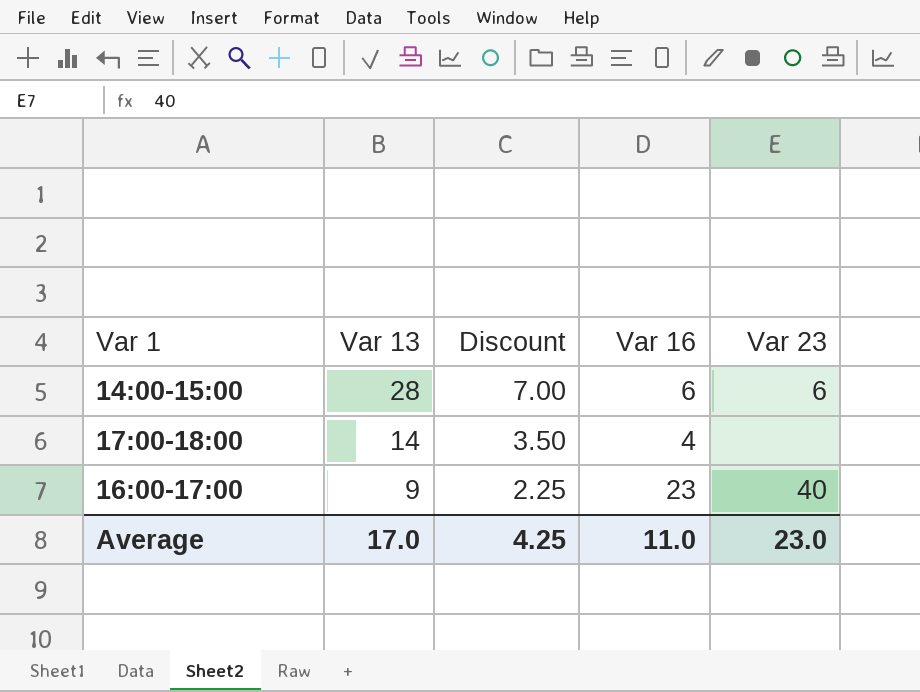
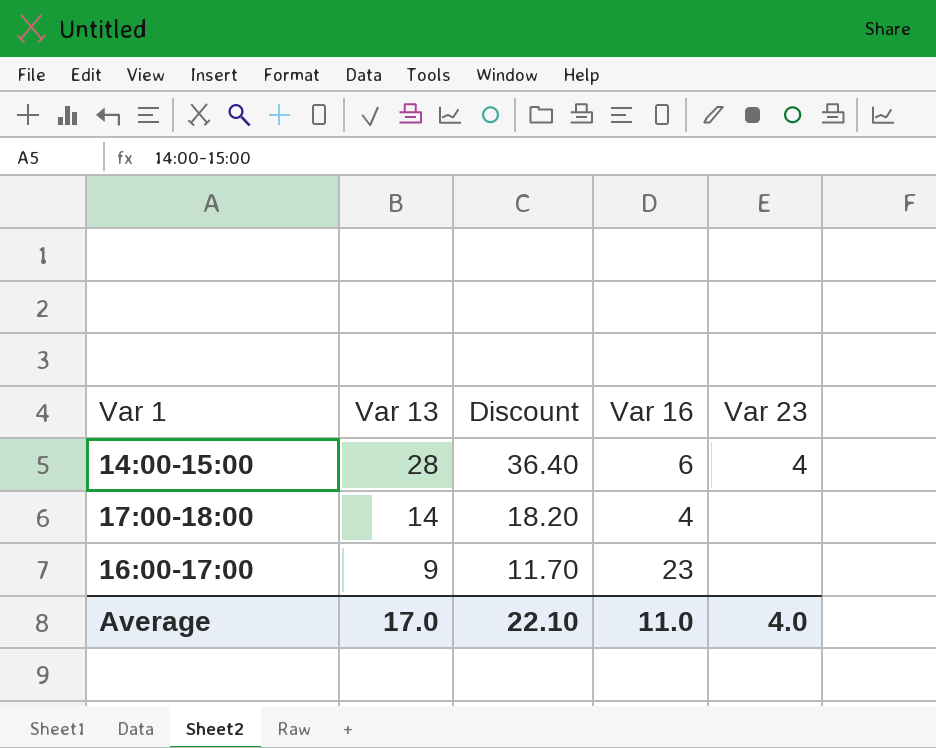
column Discount | formula: [Var 13] * 0.25 -> [Var 13] * 1.3
14:00-15:00 | Var 23: 6 -> 4
16:00-17:00 | Var 23: 40 -> none
Average | Discount: 4.25 -> 22.10
Average | Var 23: 23.0 -> 4.0

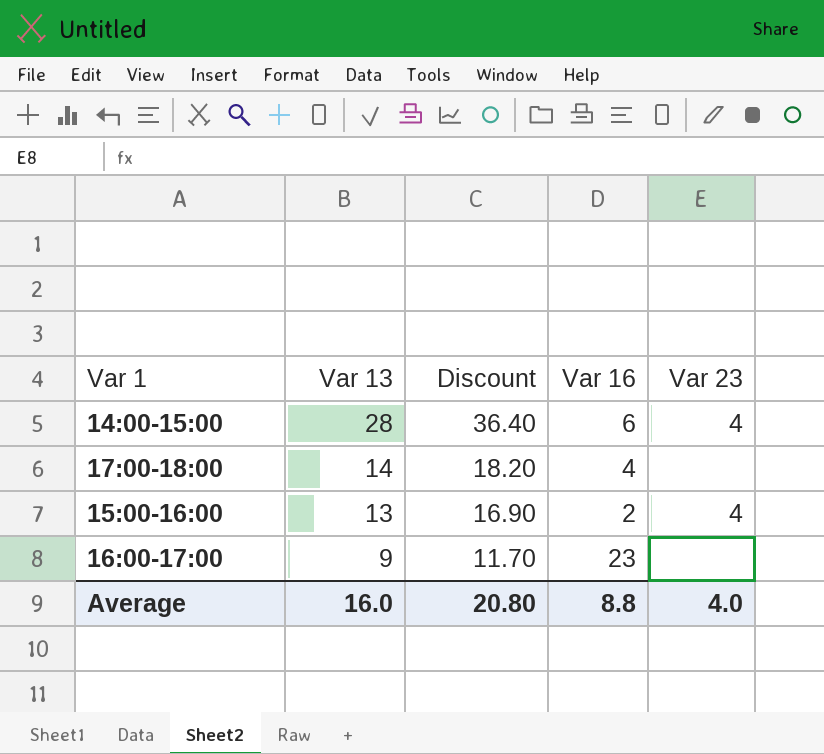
row 15:00-16:00: none -> 13 | 16.90 | 2 | 4
Average | Var 13: 17.0 -> 16.0
Average | Discount: 22.10 -> 20.80
Average | Var 16: 11.0 -> 8.8

